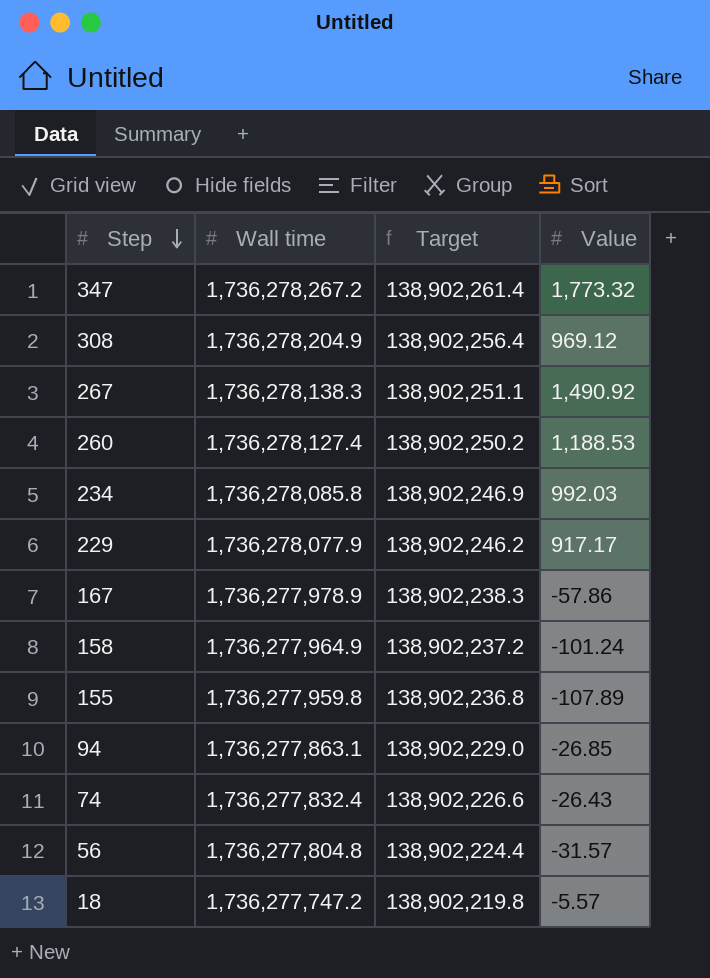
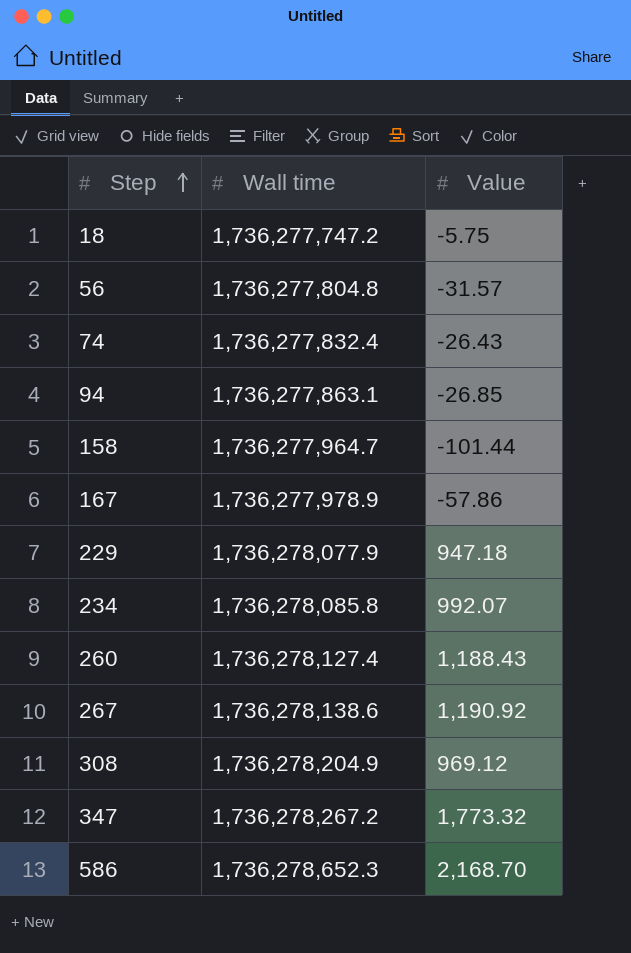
row order: Step descending -> Step ascending
column Target | formula: [Wall time] * 0.08 -> none
row 155: 1,736,277,959.8 | 138,902,236.8 | -107.89 -> none
18 | Value: -5.57 -> -5.75
158 | Wall time: 1,736,277,964.9 -> 1,736,277,964.7
158 | Value: -101.24 -> -101.44
229 | Value: 917.17 -> 947.18
234 | Value: 992.03 -> 992.07
260 | Value: 1,188.53 -> 1,188.43
267 | Wall time: 1,736,278,138.3 -> 1,736,278,138.6
267 | Value: 1,490.92 -> 1,190.92
row 586: none -> 1,736,278,652.3 | 2,168.70

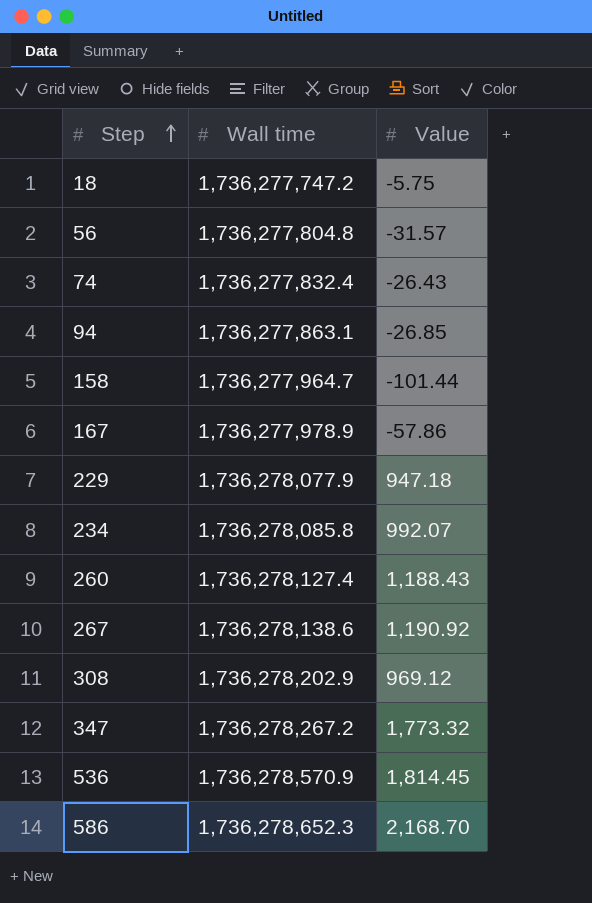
308 | Wall time: 1,736,278,204.9 -> 1,736,278,202.9
row 536: none -> 1,736,278,570.9 | 1,814.45

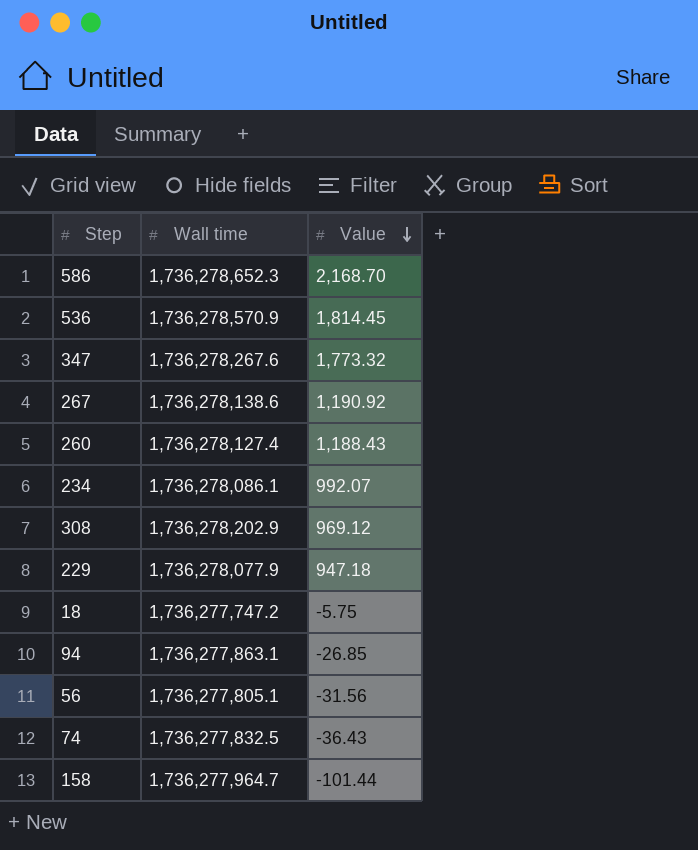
row order: Step ascending -> Value descending
row 167: 1,736,277,978.9 | -57.86 -> none
347 | Wall time: 1,736,278,267.2 -> 1,736,278,267.6
234 | Wall time: 1,736,278,085.8 -> 1,736,278,086.1
56 | Wall time: 1,736,277,804.8 -> 1,736,277,805.1
56 | Value: -31.57 -> -31.56
74 | Wall time: 1,736,277,832.4 -> 1,736,277,832.5
74 | Value: -26.43 -> -36.43

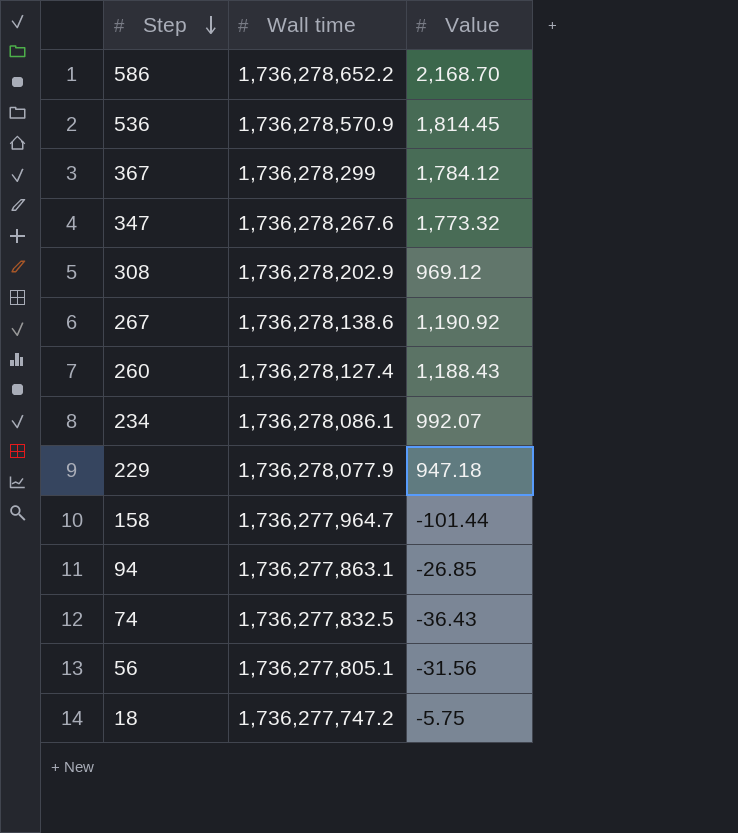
row order: Value descending -> Step descending
586 | Wall time: 1,736,278,652.3 -> 1,736,278,652.2
row 367: none -> 1,736,278,299 | 1,784.12

